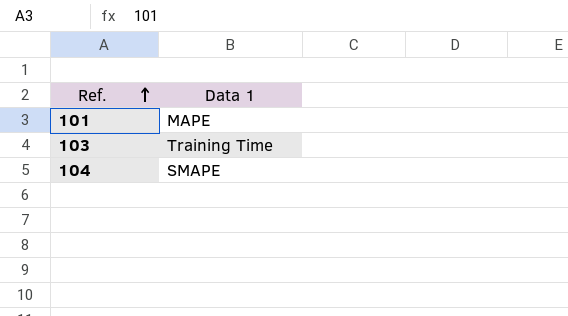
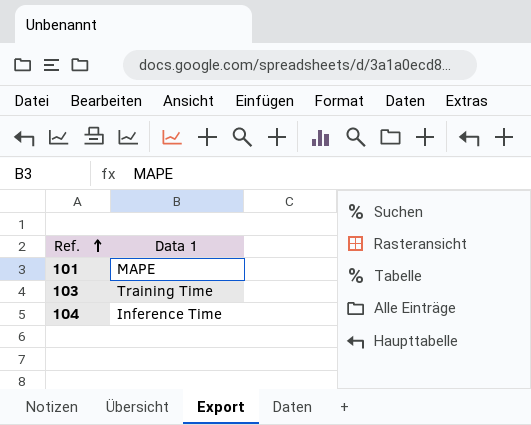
104 | Data 1: SMAPE -> Inference Time

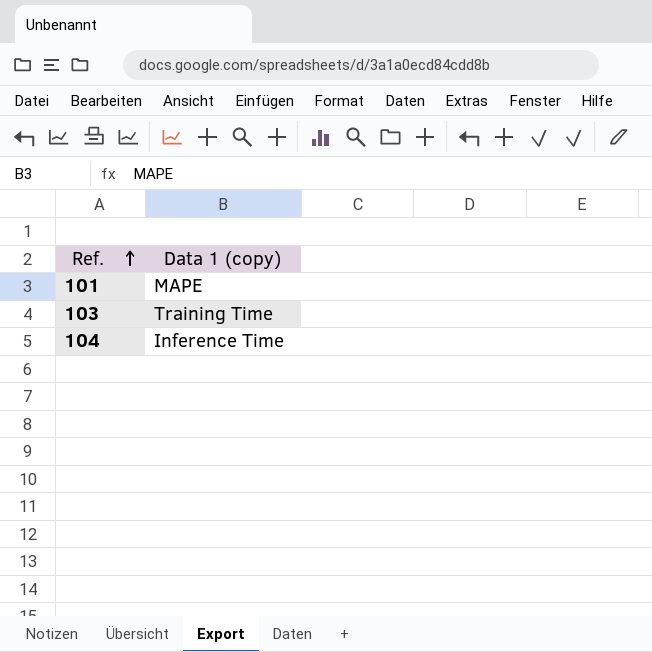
column name: Data 1 -> Data 1 (copy)

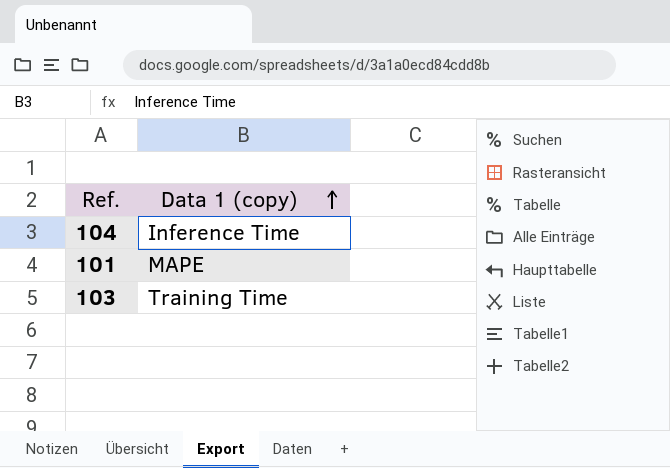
row order: Ref. ascending -> Data 1 (copy) ascending

